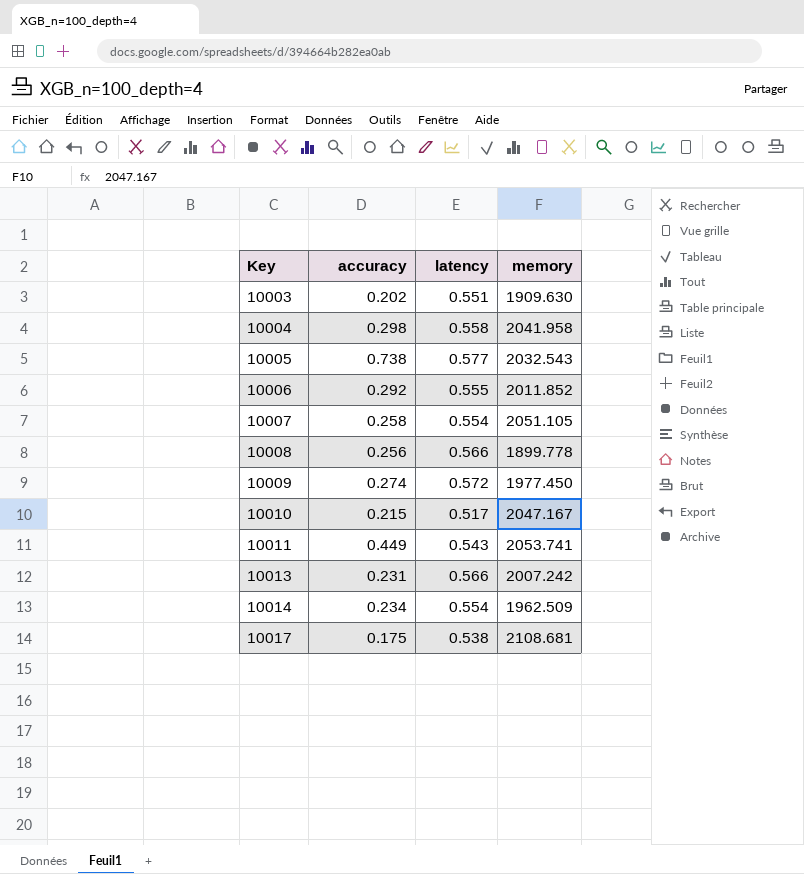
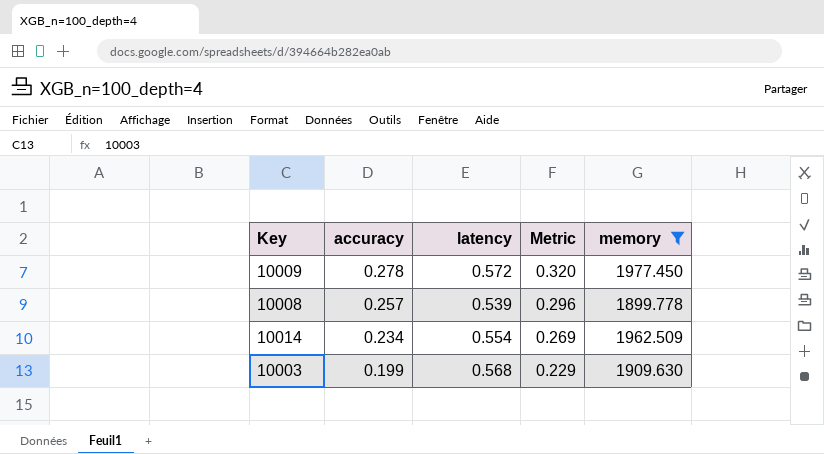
filter: none -> memory <= 1977.450
row order: Key ascending -> accuracy descending
column Metric | formula: none -> [accuracy] * 1.15
10009 | accuracy: 0.274 -> 0.278
10008 | accuracy: 0.256 -> 0.257
10008 | latency: 0.566 -> 0.539
10003 | accuracy: 0.202 -> 0.199
10003 | latency: 0.551 -> 0.568

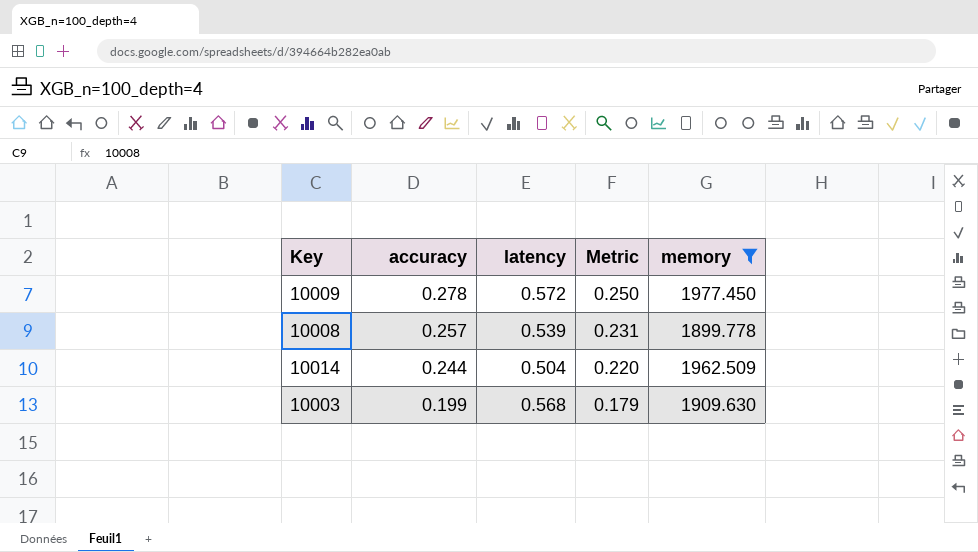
column Metric | formula: [accuracy] * 1.15 -> [accuracy] * 0.9
10014 | accuracy: 0.234 -> 0.244
10014 | latency: 0.554 -> 0.504

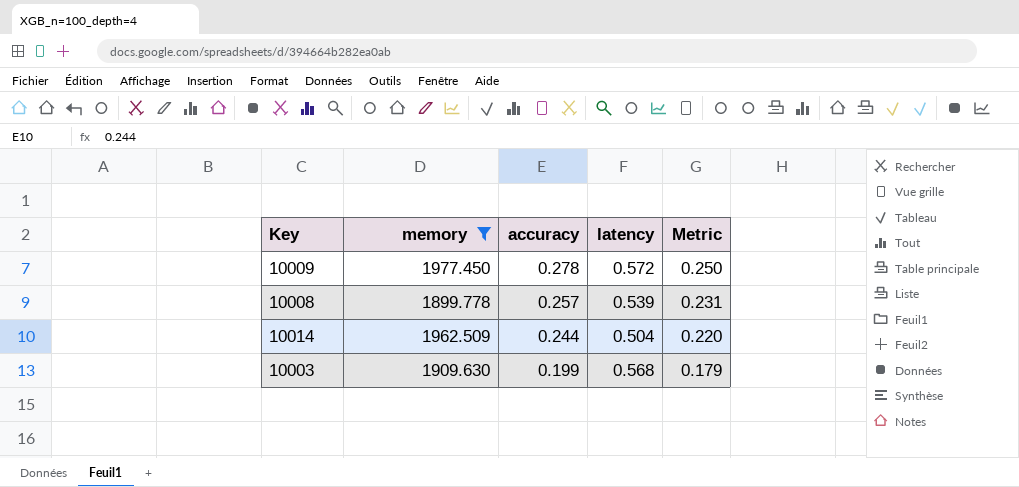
column memory | position: 5 -> 2

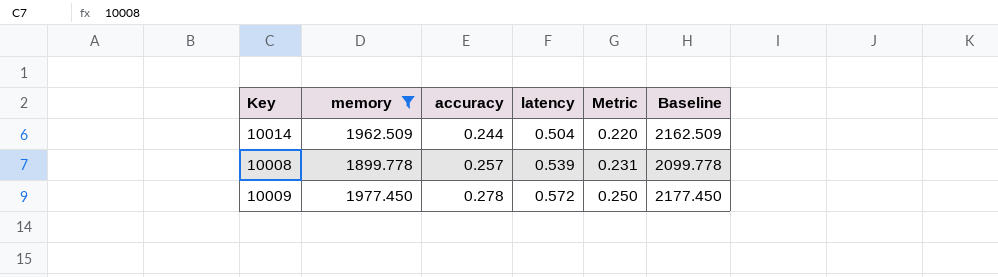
row order: accuracy descending -> accuracy ascending
column Baseline | formula: none -> [memory] + 200
row 10003: 1909.630 | 0.199 | 0.568 | 0.179 -> none

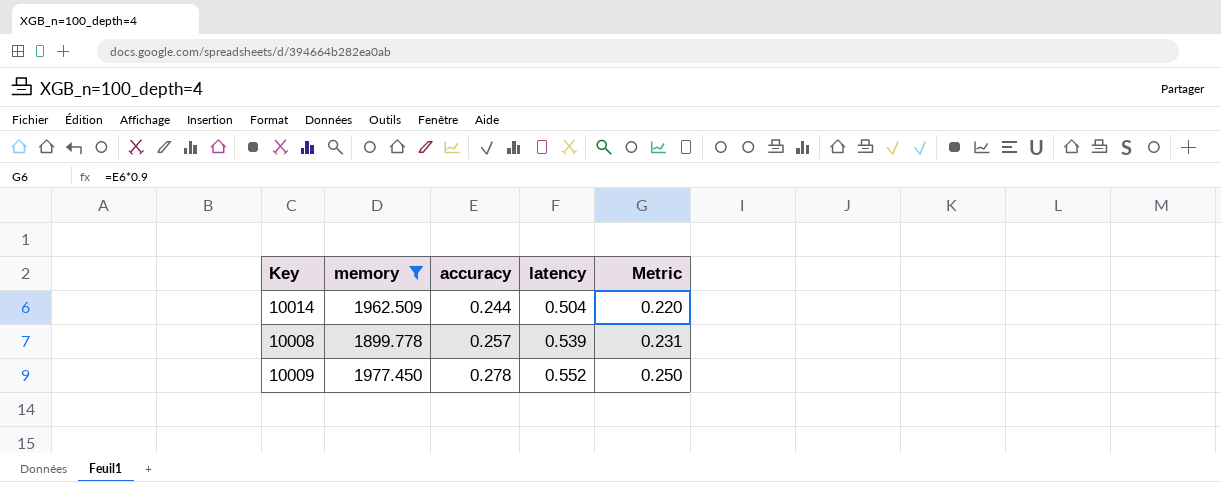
column Baseline | formula: [memory] + 200 -> none
10009 | latency: 0.572 -> 0.552

